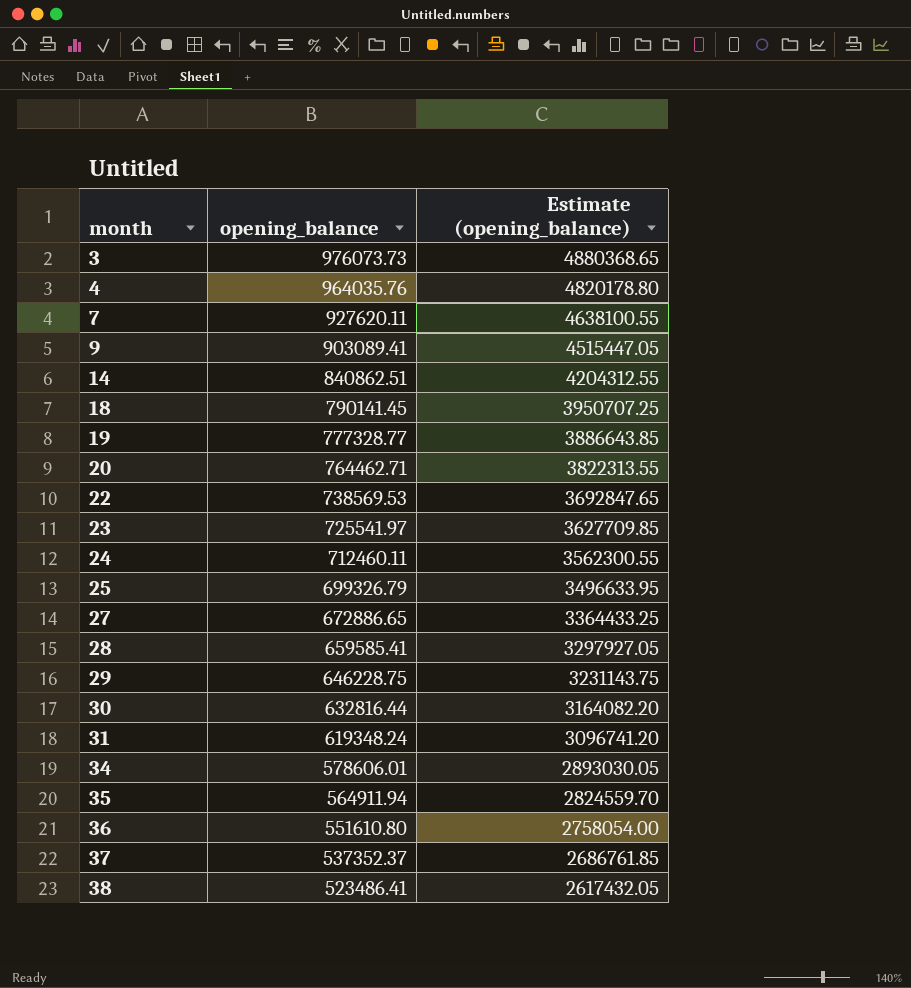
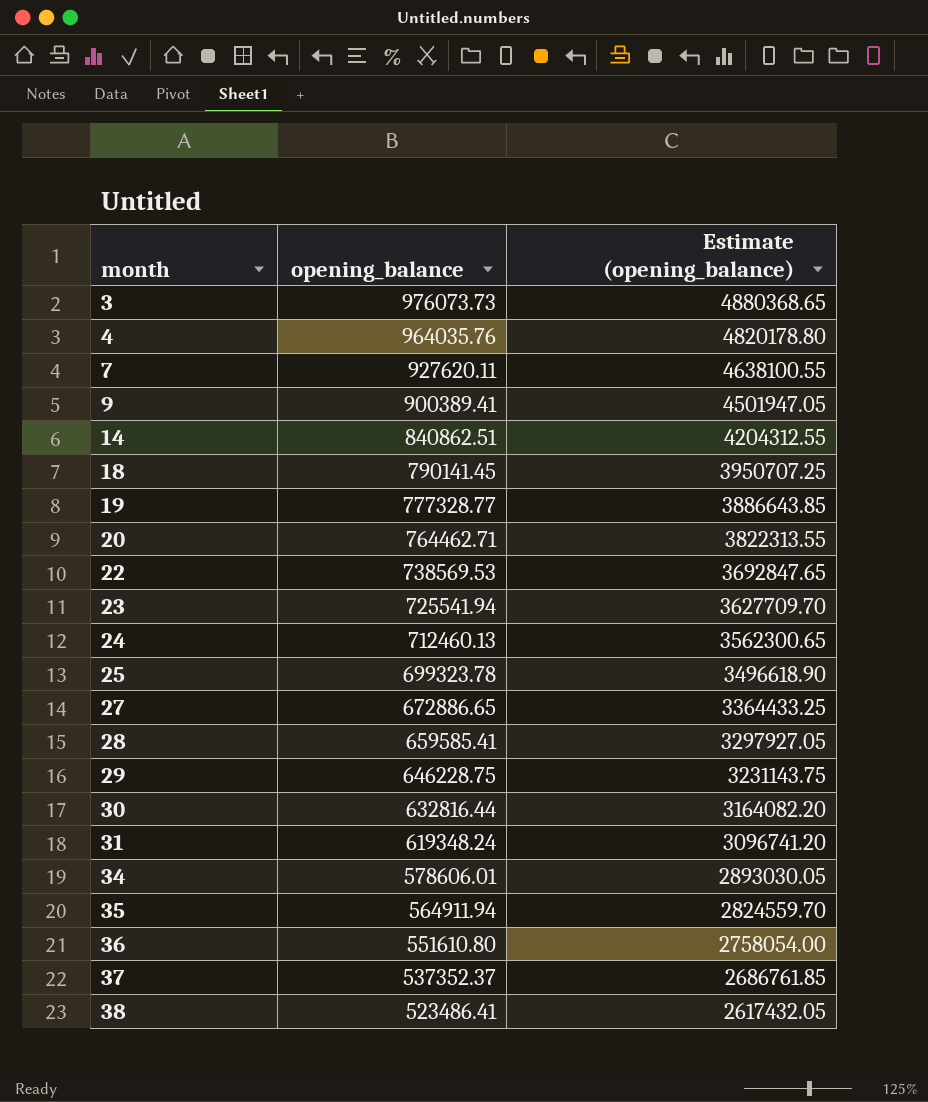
9 | opening_balance: 903089.41 -> 900389.41
9 | Estimate (opening_balance): 4515447.05 -> 4501947.05
23 | opening_balance: 725541.97 -> 725541.94
23 | Estimate (opening_balance): 3627709.85 -> 3627709.70
24 | opening_balance: 712460.11 -> 712460.13
24 | Estimate (opening_balance): 3562300.55 -> 3562300.65
25 | opening_balance: 699326.79 -> 699323.78
25 | Estimate (opening_balance): 3496633.95 -> 3496618.90

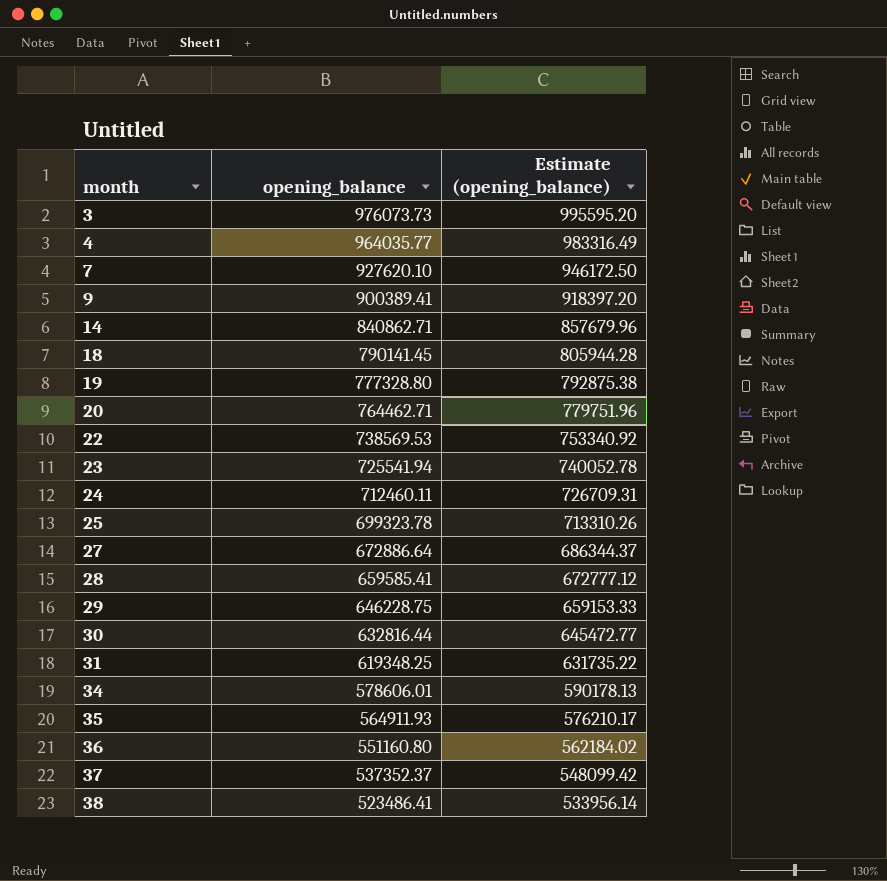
column Estimate (opening_balance) | formula: [opening_balance] * 5 -> [opening_balance] * 1.02
4 | opening_balance: 964035.76 -> 964035.77
7 | opening_balance: 927620.11 -> 927620.10
14 | opening_balance: 840862.51 -> 840862.71
19 | opening_balance: 777328.77 -> 777328.80
24 | opening_balance: 712460.13 -> 712460.11
27 | opening_balance: 672886.65 -> 672886.64
31 | opening_balance: 619348.24 -> 619348.25
35 | opening_balance: 564911.94 -> 564911.93
36 | opening_balance: 551610.80 -> 551160.80

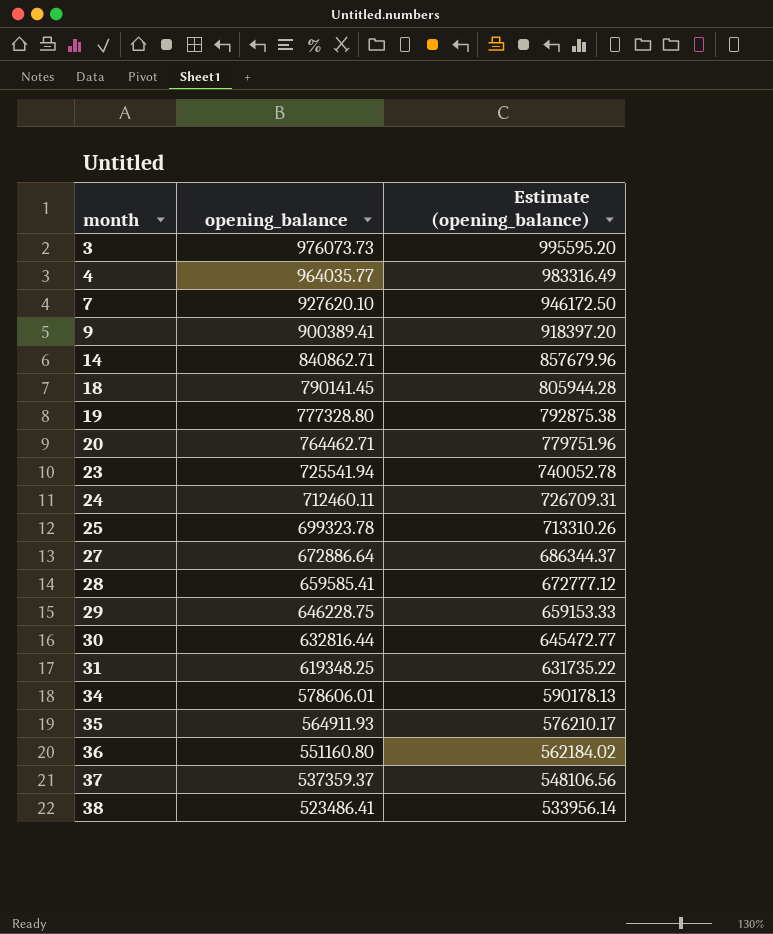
row 22: 738569.53 | 753340.92 -> none
37 | opening_balance: 537352.37 -> 537359.37
37 | Estimate (opening_balance): 548099.42 -> 548106.56

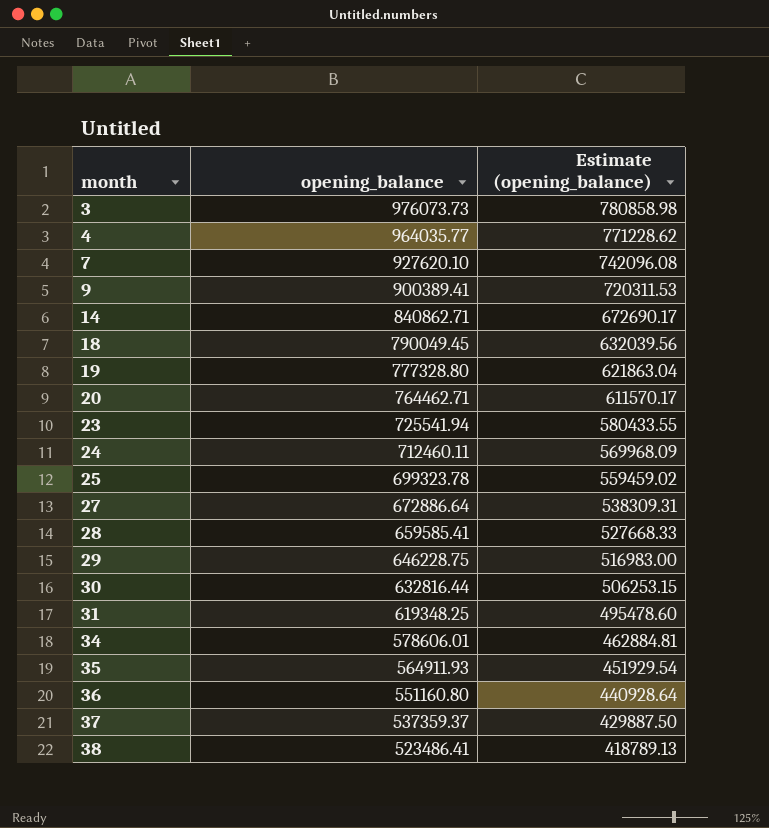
column Estimate (opening_balance) | formula: [opening_balance] * 1.02 -> [opening_balance] * 0.8
18 | opening_balance: 790141.45 -> 790049.45

